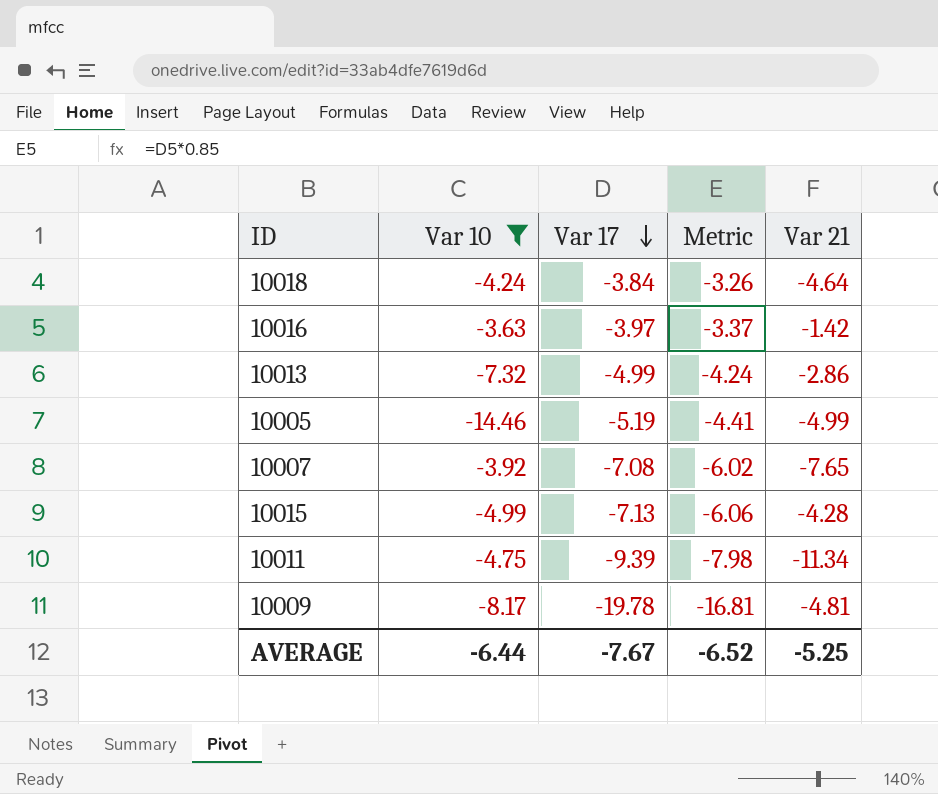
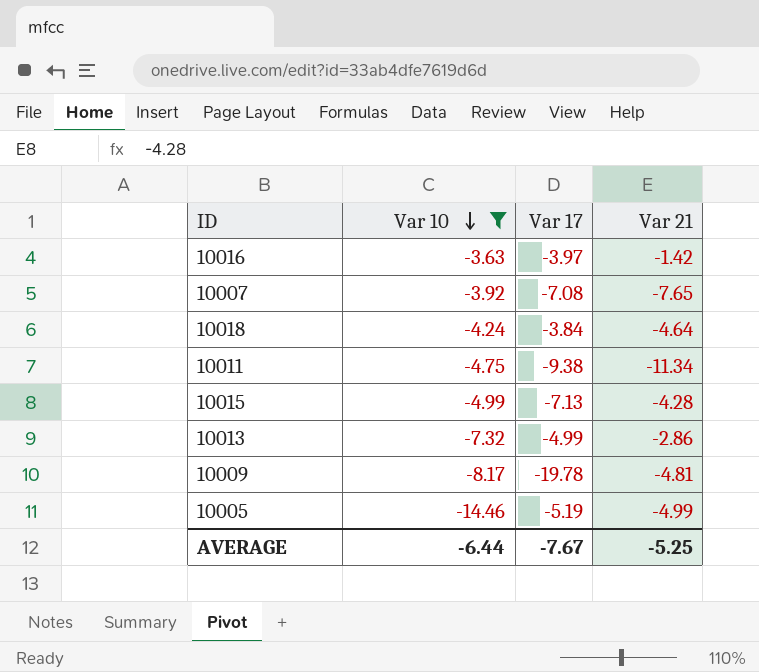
row order: Var 17 descending -> Var 10 descending
column Metric | formula: [Var 17] * 0.85 -> none
10011 | Var 17: -9.39 -> -9.38

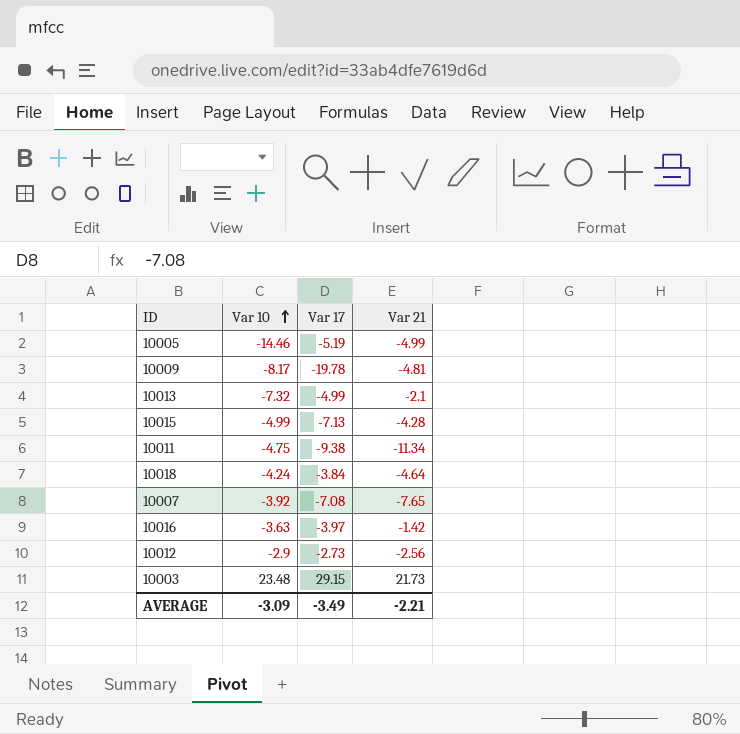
filter: Var 10 <= -3.63 -> none
row order: Var 10 descending -> Var 10 ascending
10013 | Var 21: -2.86 -> -2.1
AVERAGE | Var 10: -6.44 -> -3.09
AVERAGE | Var 17: -7.67 -> -3.49
AVERAGE | Var 21: -5.25 -> -2.21

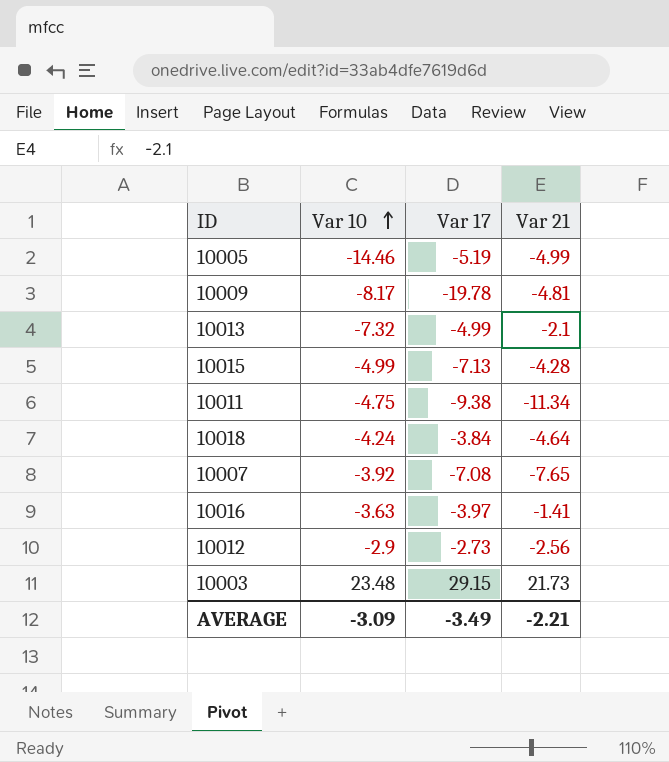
10016 | Var 21: -1.42 -> -1.41

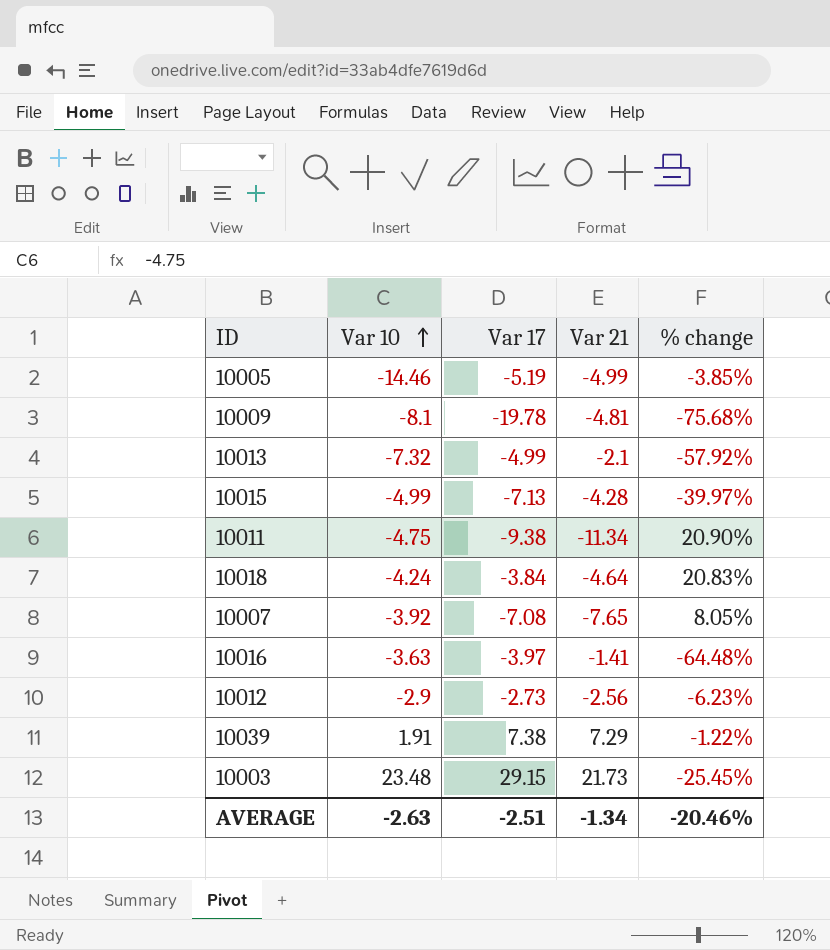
column % change | formula: none -> ([Var 21] - [Var 17]) / [Var 17]
10009 | Var 10: -8.17 -> -8.1
row 10039: none -> 1.91 | 7.38 | 7.29 | -1.22%
AVERAGE | Var 10: -3.09 -> -2.63
AVERAGE | Var 17: -3.49 -> -2.51
AVERAGE | Var 21: -2.21 -> -1.34

